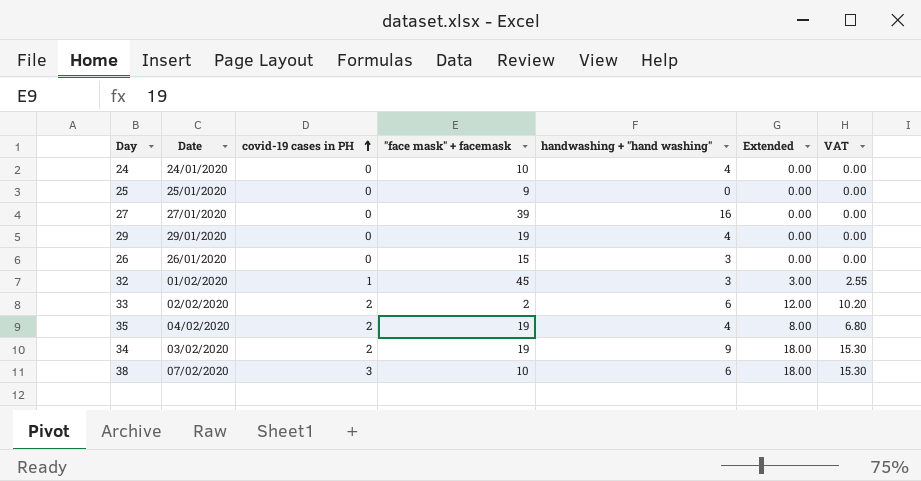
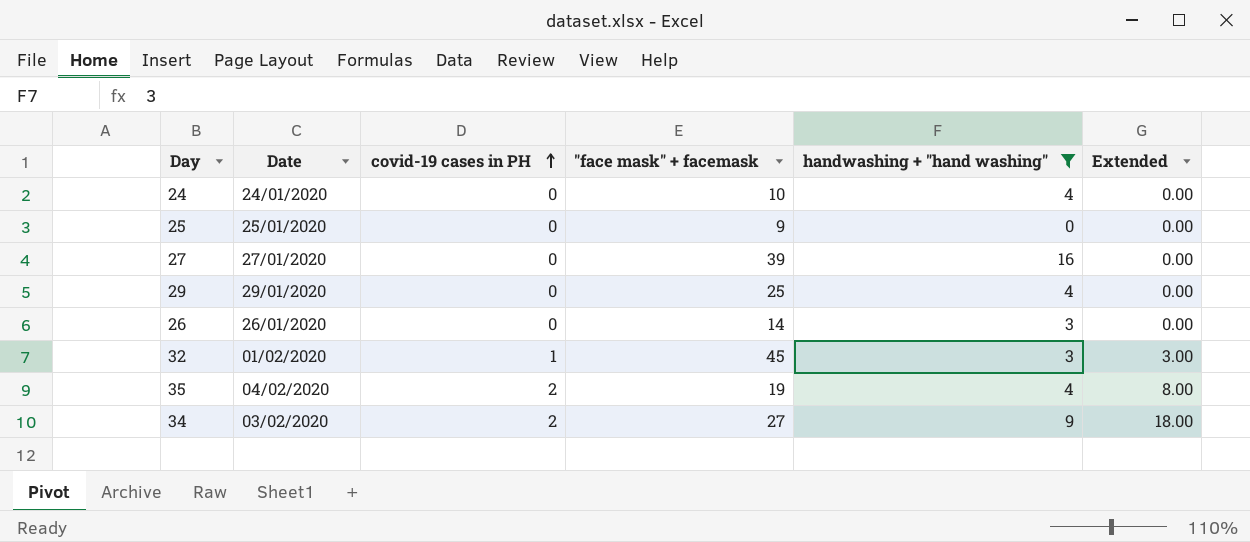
filter: none -> handwashing + "hand washing" != 6
column VAT | formula: [Extended] * 0.85 -> none
29 | "face mask" + facemask: 19 -> 25
26 | "face mask" + facemask: 15 -> 14
34 | "face mask" + facemask: 19 -> 27

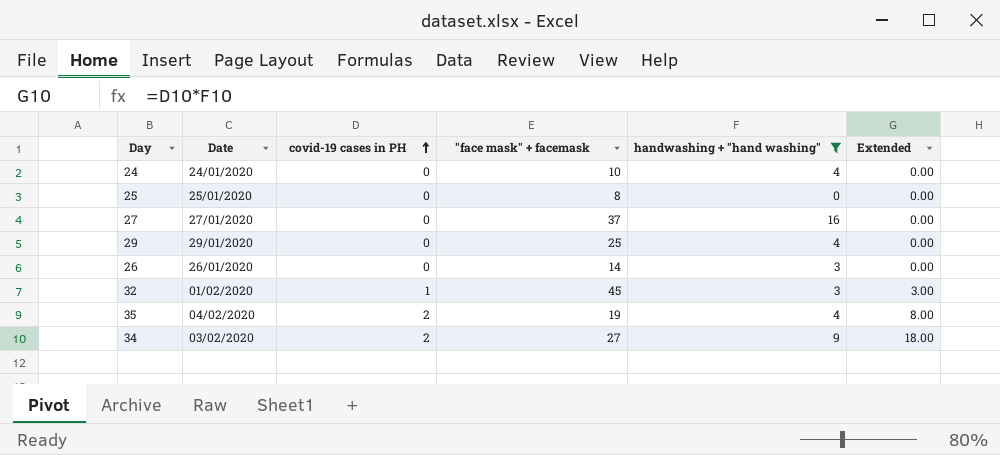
25 | "face mask" + facemask: 9 -> 8
27 | "face mask" + facemask: 39 -> 37

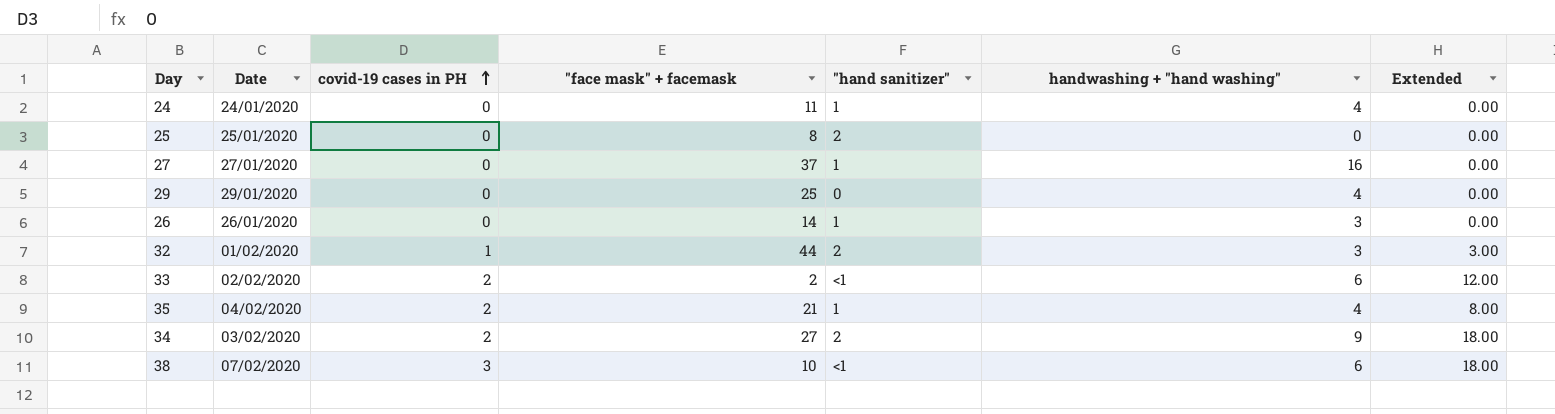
filter: handwashing + "hand washing" != 6 -> none
column "hand sanitizer" | position: none -> 5
24 | "face mask" + facemask: 10 -> 11
32 | "face mask" + facemask: 45 -> 44
35 | "face mask" + facemask: 19 -> 21

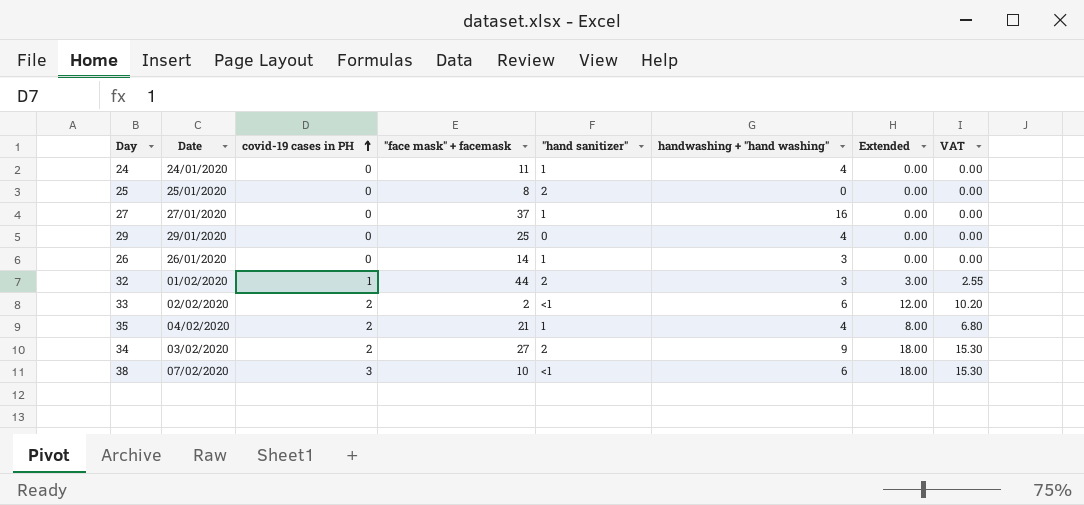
column VAT | formula: none -> [Extended] * 0.85

